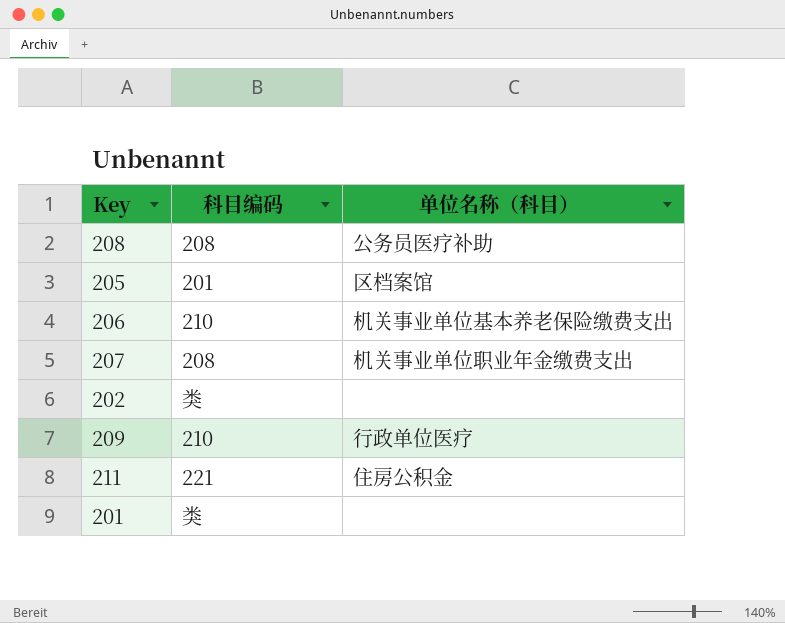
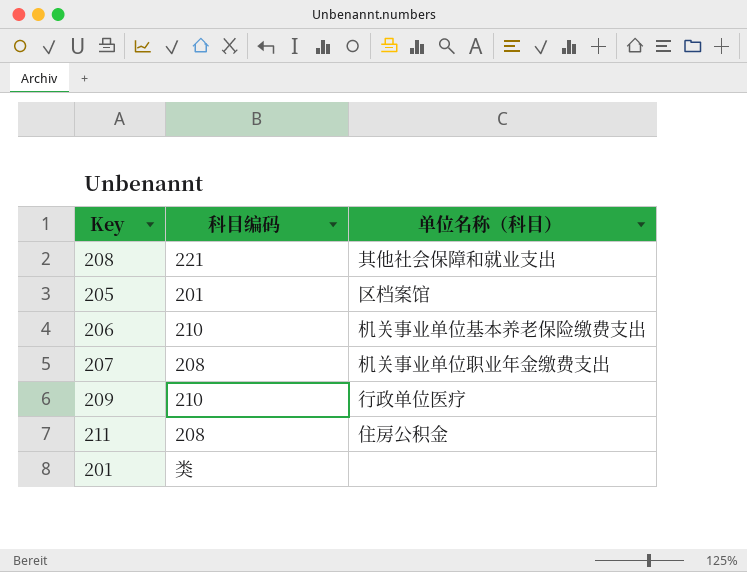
row 202: 类 | none -> none
208 | 科目编码: 208 -> 221
208 | 单位名称（科目）: 公务员医疗补助 -> 其他社会保障和就业支出
211 | 科目编码: 221 -> 208

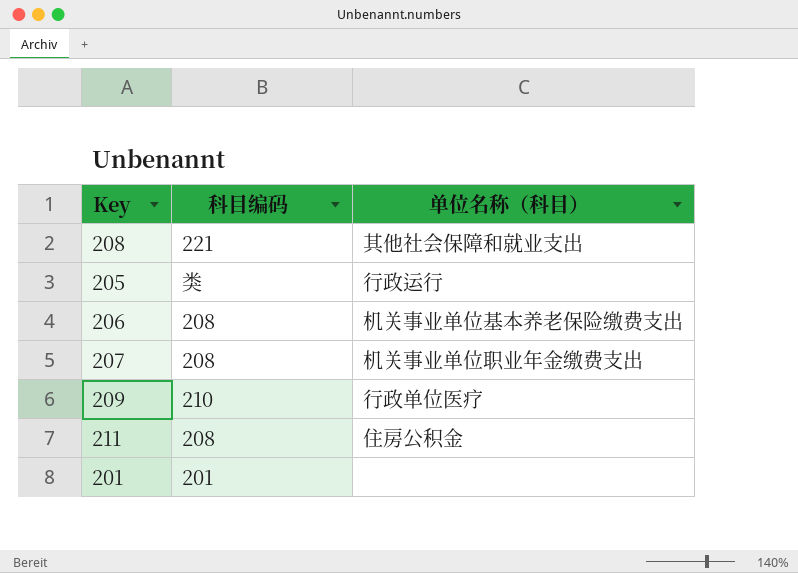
205 | 科目编码: 201 -> 类
205 | 单位名称（科目）: 区档案馆 -> 行政运行
206 | 科目编码: 210 -> 208
201 | 科目编码: 类 -> 201

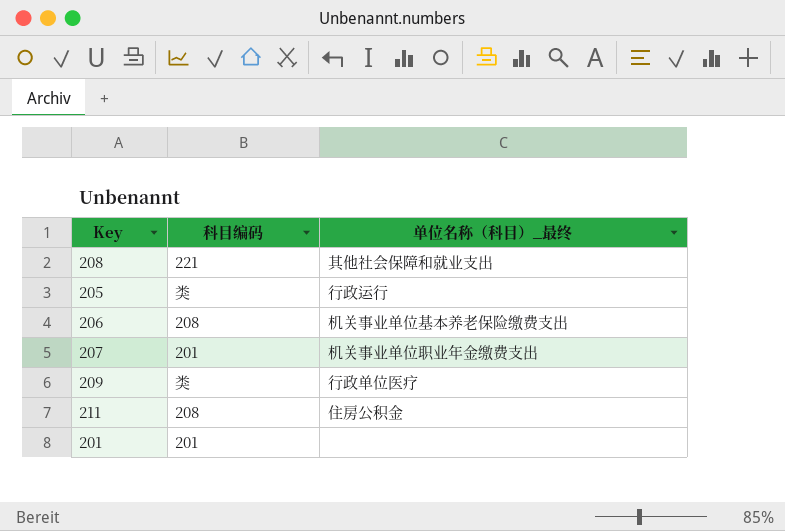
column name: 单位名称（科目） -> 单位名称（科目）_最终
207 | 科目编码: 208 -> 201
209 | 科目编码: 210 -> 类

